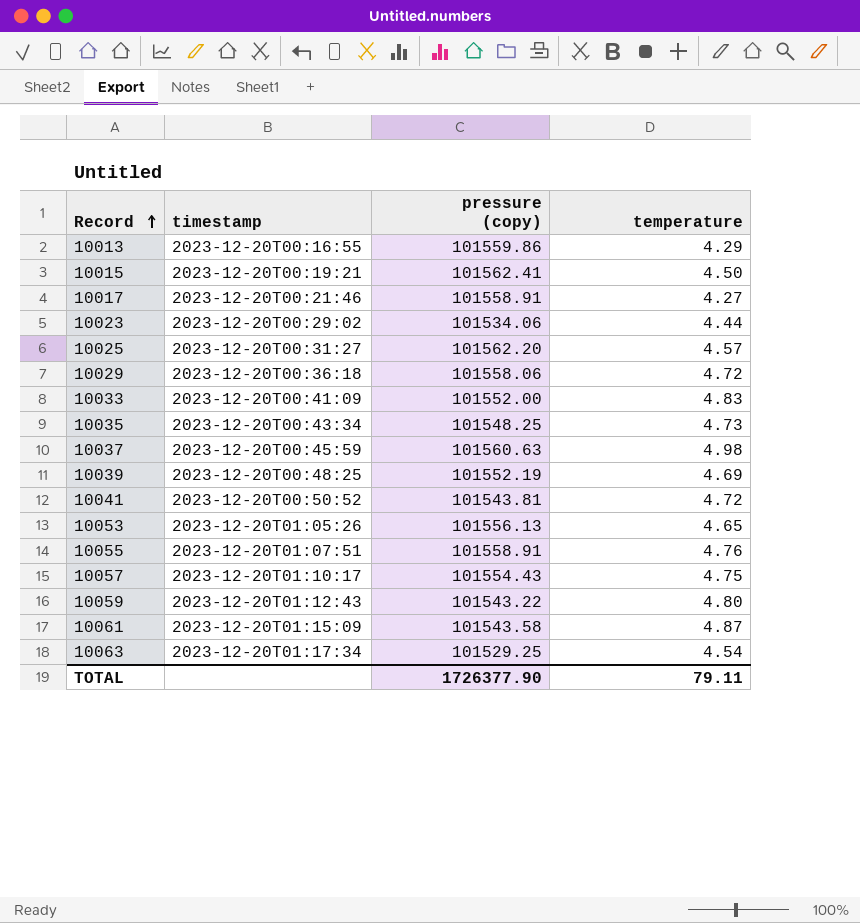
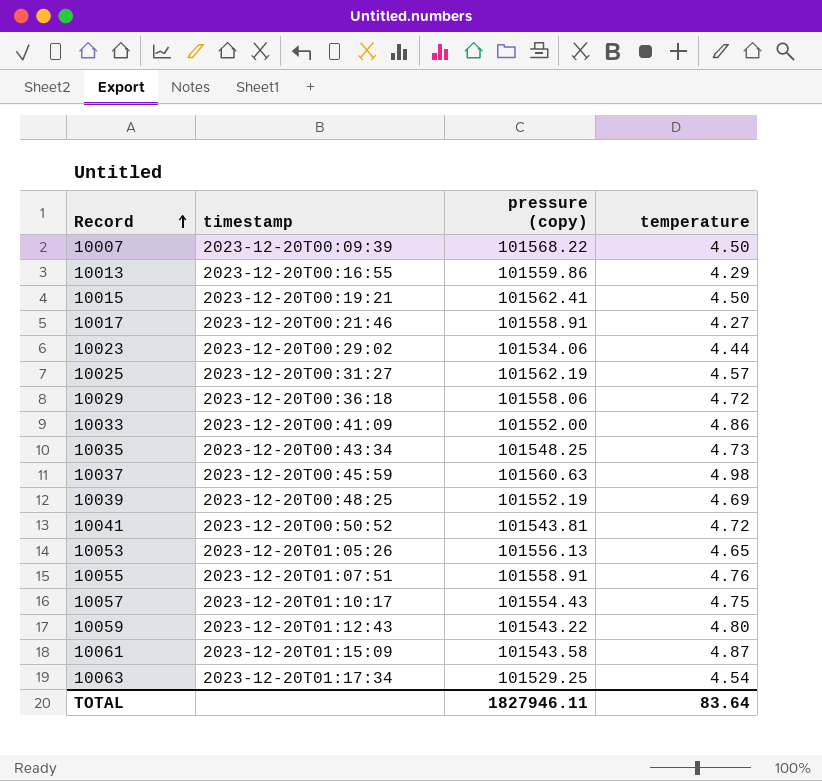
row 10007: none -> 2023-12-20T00:09:39 | 101568.22 | 4.50
10025 | pressure (copy): 101562.20 -> 101562.19
10033 | temperature: 4.83 -> 4.86
TOTAL | pressure (copy): 1726377.90 -> 1827946.11
TOTAL | temperature: 79.11 -> 83.64

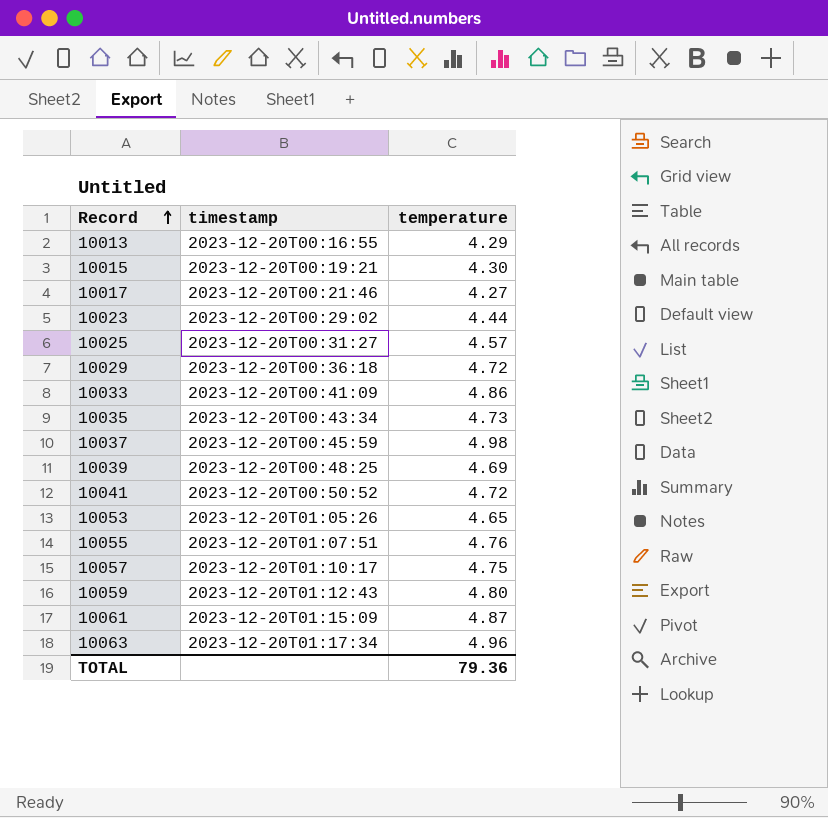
column pressure (copy) | position: 3 -> none
row 10007: 2023-12-20T00:09:39 | 101568.22 | 4.50 -> none
10015 | temperature: 4.50 -> 4.30
10063 | temperature: 4.54 -> 4.96
TOTAL | temperature: 83.64 -> 79.36

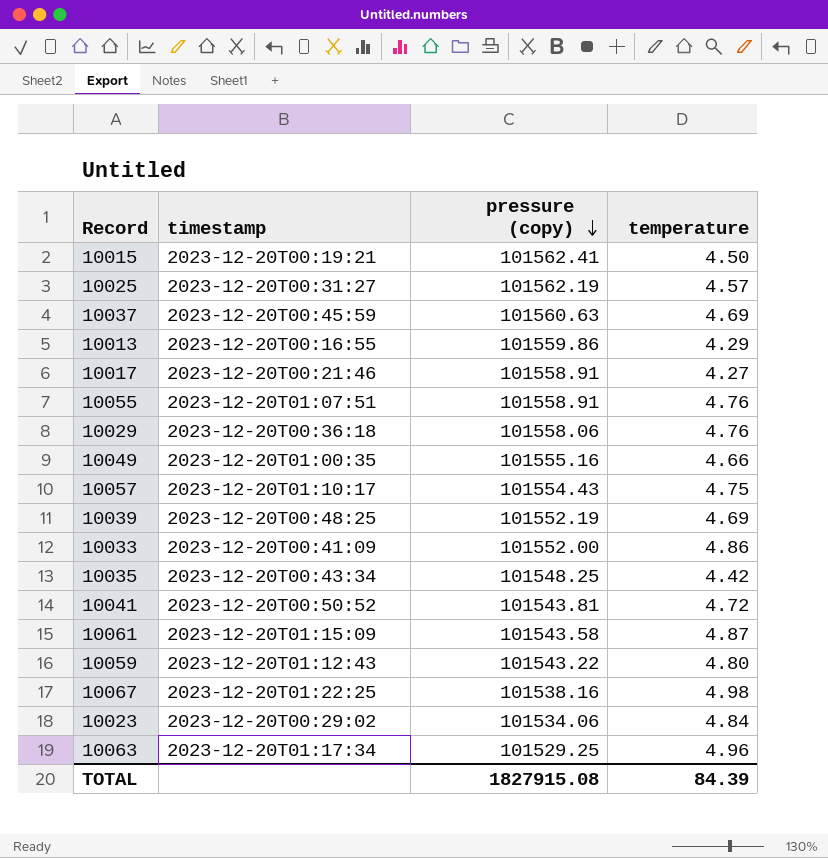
row order: Record ascending -> pressure (copy) descending
column pressure (copy) | position: none -> 3
row 10053: 2023-12-20T01:05:26 | 4.65 -> none
10015 | temperature: 4.30 -> 4.50
10037 | temperature: 4.98 -> 4.69
10029 | temperature: 4.72 -> 4.76
row 10049: none -> 2023-12-20T01:00:35 | 101555.16 | 4.66
10035 | temperature: 4.73 -> 4.42
row 10067: none -> 2023-12-20T01:22:25 | 101538.16 | 4.98
10023 | temperature: 4.44 -> 4.84
TOTAL | temperature: 79.36 -> 84.39

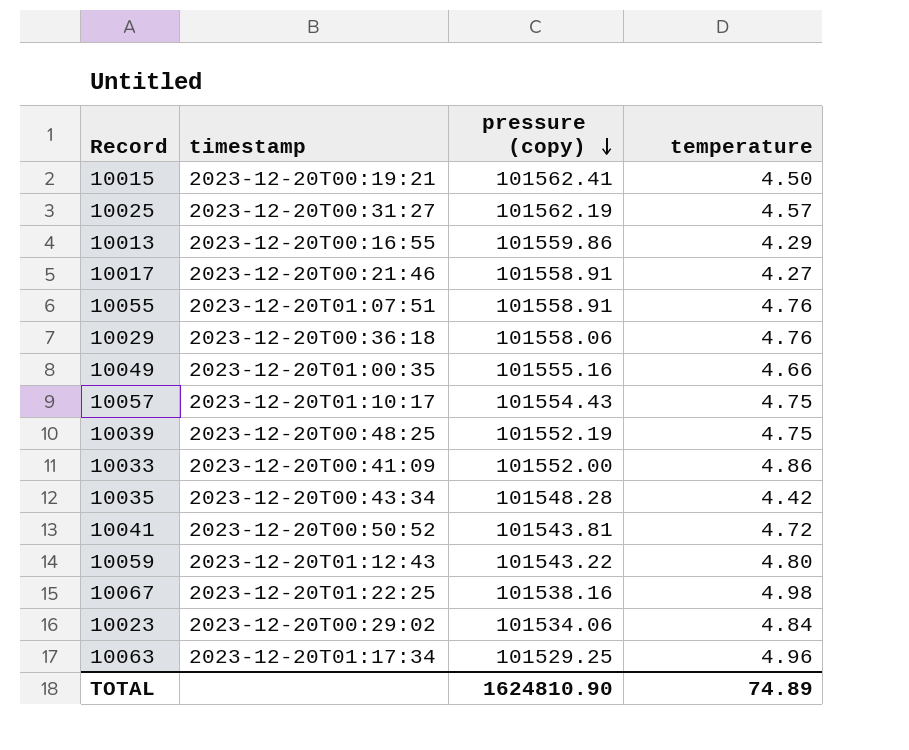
row 10037: 2023-12-20T00:45:59 | 101560.63 | 4.69 -> none
row 10061: 2023-12-20T01:15:09 | 101543.58 | 4.87 -> none
10039 | temperature: 4.69 -> 4.75
10035 | pressure (copy): 101548.25 -> 101548.28
TOTAL | pressure (copy): 1827915.08 -> 1624810.90
TOTAL | temperature: 84.39 -> 74.89

